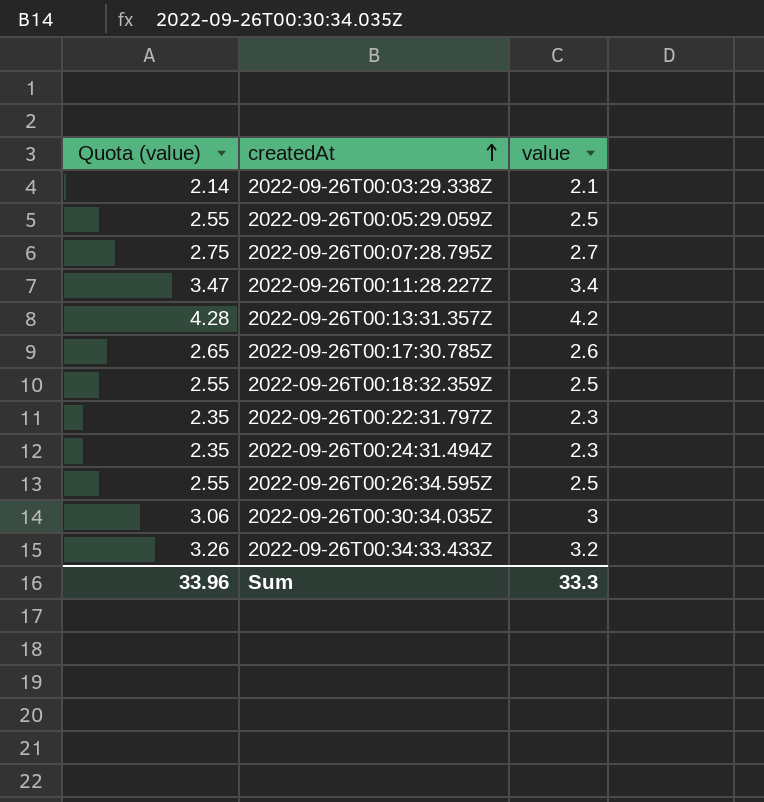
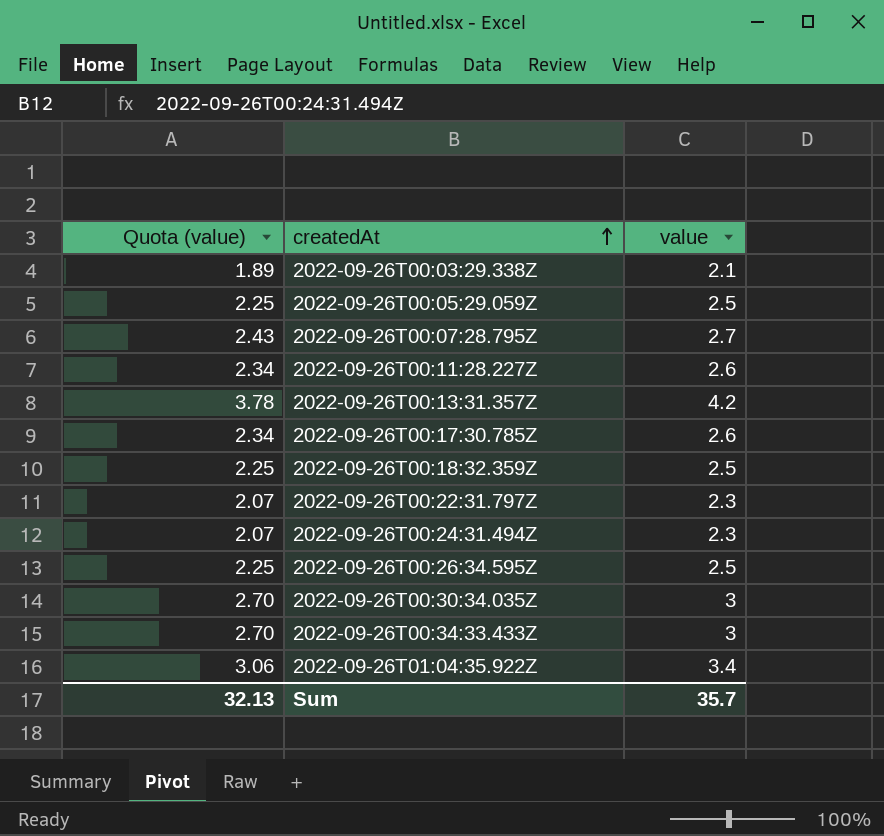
column Quota (value) | formula: [value] * 1.02 -> [value] * 0.9
2022-09-26T00:11:28.227Z | value: 3.4 -> 2.6
2022-09-26T00:34:33.433Z | value: 3.2 -> 3
row 2022-09-26T01:04:35.922Z: none -> 3.06 | 3.4
Sum | Quota (value): 33.96 -> 32.13
Sum | value: 33.3 -> 35.7

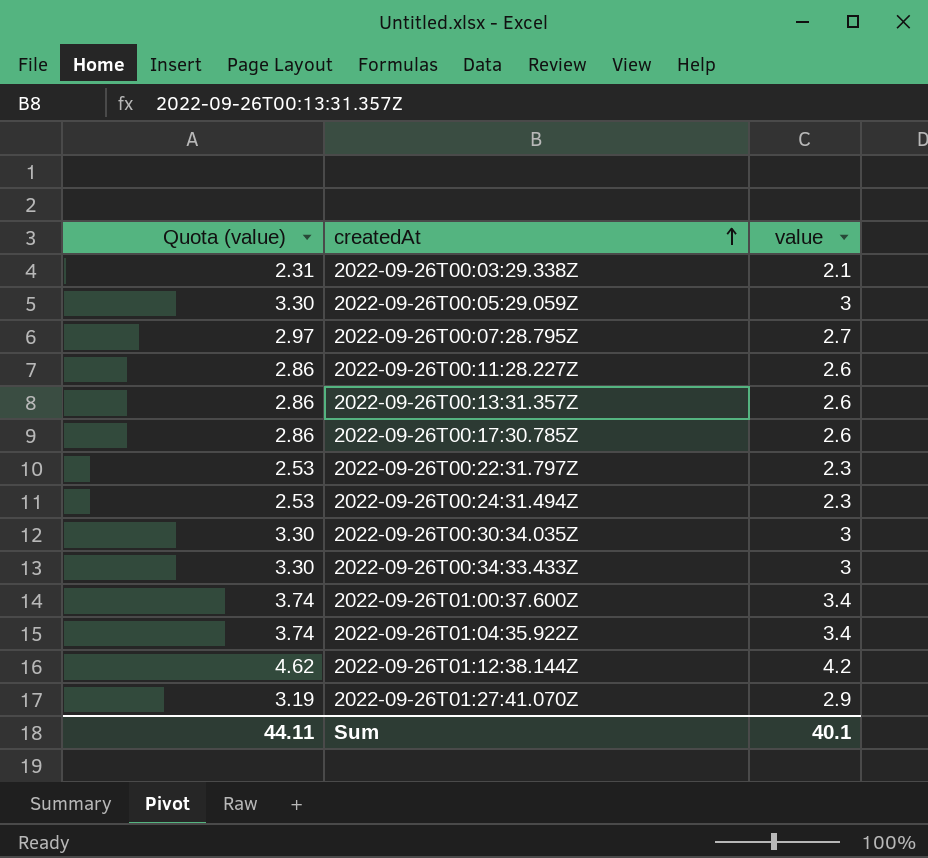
column Quota (value) | formula: [value] * 0.9 -> [value] * 1.1
row 2022-09-26T00:18:32.359Z: 2.25 | 2.5 -> none
row 2022-09-26T00:26:34.595Z: 2.25 | 2.5 -> none
2022-09-26T00:05:29.059Z | value: 2.5 -> 3
2022-09-26T00:13:31.357Z | value: 4.2 -> 2.6
row 2022-09-26T01:00:37.600Z: none -> 3.74 | 3.4
row 2022-09-26T01:12:38.144Z: none -> 4.62 | 4.2
row 2022-09-26T01:27:41.070Z: none -> 3.19 | 2.9
Sum | Quota (value): 32.13 -> 44.11
Sum | value: 35.7 -> 40.1

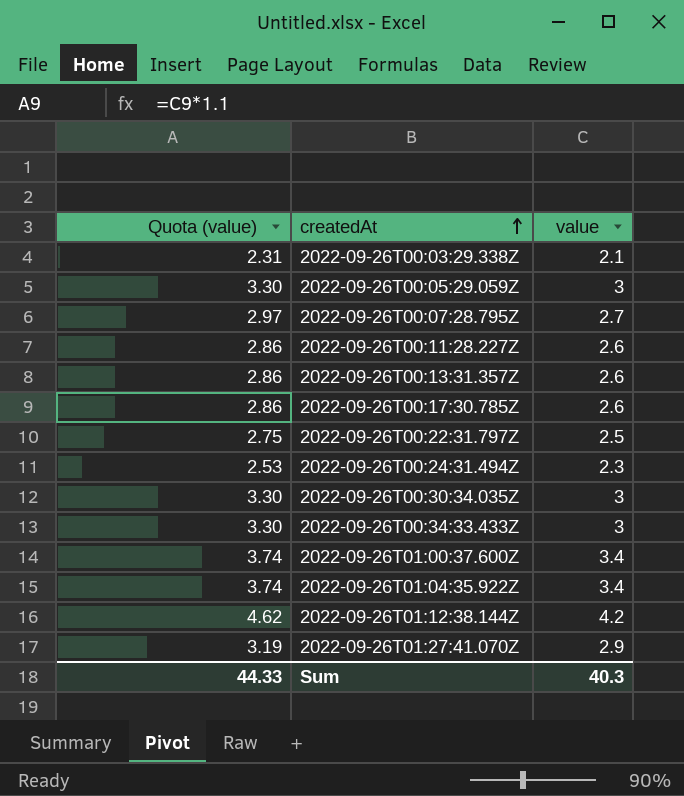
2022-09-26T00:22:31.797Z | Quota (value): 2.53 -> 2.75
2022-09-26T00:22:31.797Z | value: 2.3 -> 2.5
Sum | Quota (value): 44.11 -> 44.33
Sum | value: 40.1 -> 40.3

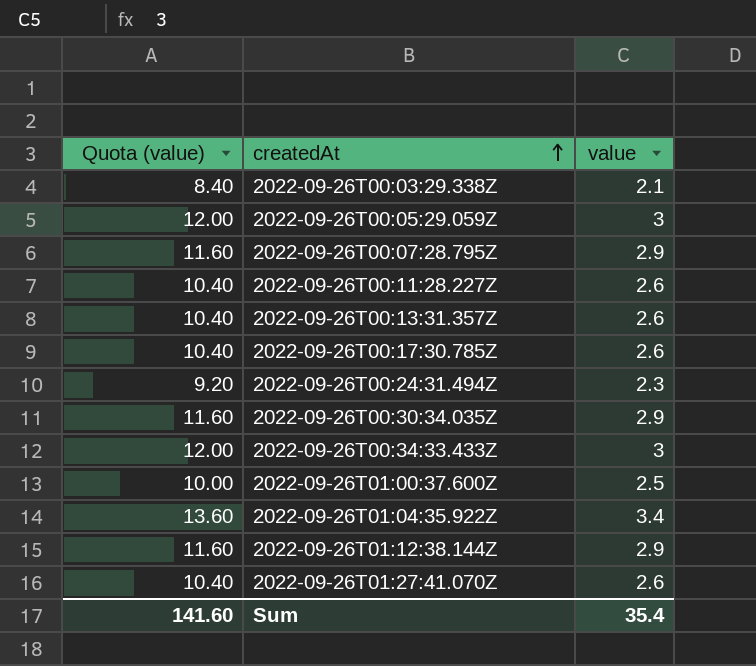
column Quota (value) | formula: [value] * 1.1 -> [value] * 4
row 2022-09-26T00:22:31.797Z: 2.75 | 2.5 -> none
2022-09-26T00:07:28.795Z | value: 2.7 -> 2.9
2022-09-26T00:30:34.035Z | value: 3 -> 2.9
2022-09-26T01:00:37.600Z | value: 3.4 -> 2.5
2022-09-26T01:12:38.144Z | value: 4.2 -> 2.9
2022-09-26T01:27:41.070Z | value: 2.9 -> 2.6
Sum | Quota (value): 44.33 -> 141.60
Sum | value: 40.3 -> 35.4

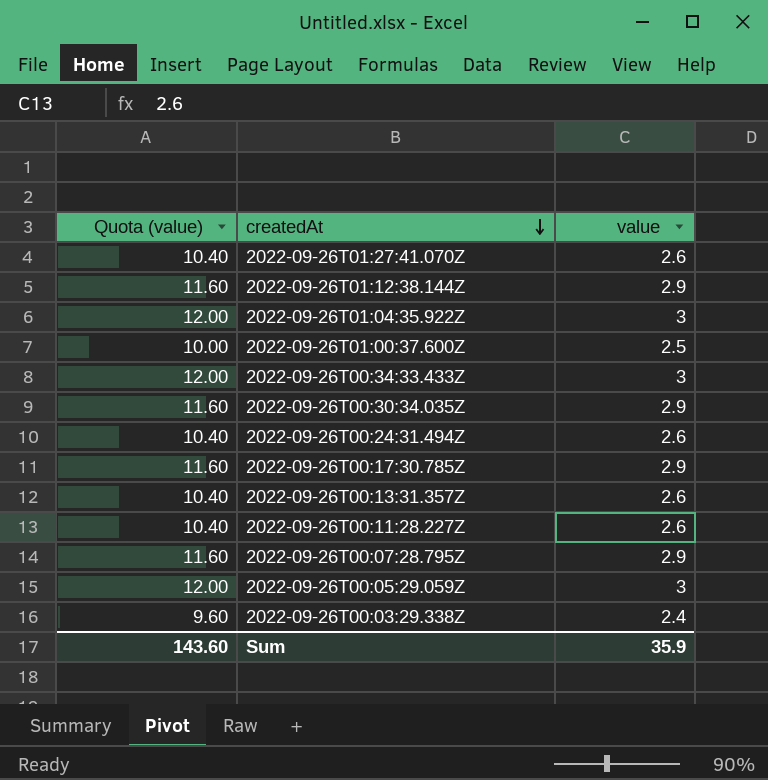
row order: createdAt ascending -> createdAt descending
2022-09-26T01:04:35.922Z | Quota (value): 13.60 -> 12.00
2022-09-26T01:04:35.922Z | value: 3.4 -> 3
2022-09-26T00:24:31.494Z | Quota (value): 9.20 -> 10.40
2022-09-26T00:24:31.494Z | value: 2.3 -> 2.6
2022-09-26T00:17:30.785Z | Quota (value): 10.40 -> 11.60
2022-09-26T00:17:30.785Z | value: 2.6 -> 2.9
2022-09-26T00:03:29.338Z | Quota (value): 8.40 -> 9.60
2022-09-26T00:03:29.338Z | value: 2.1 -> 2.4
Sum | Quota (value): 141.60 -> 143.60
Sum | value: 35.4 -> 35.9

